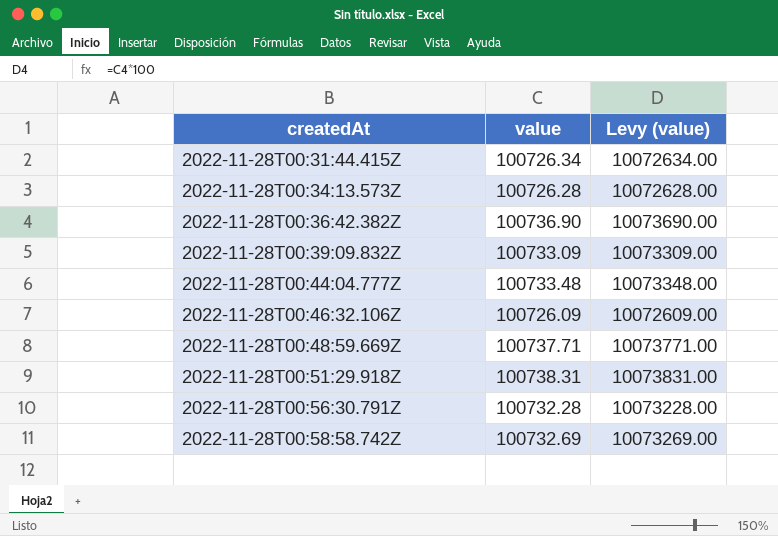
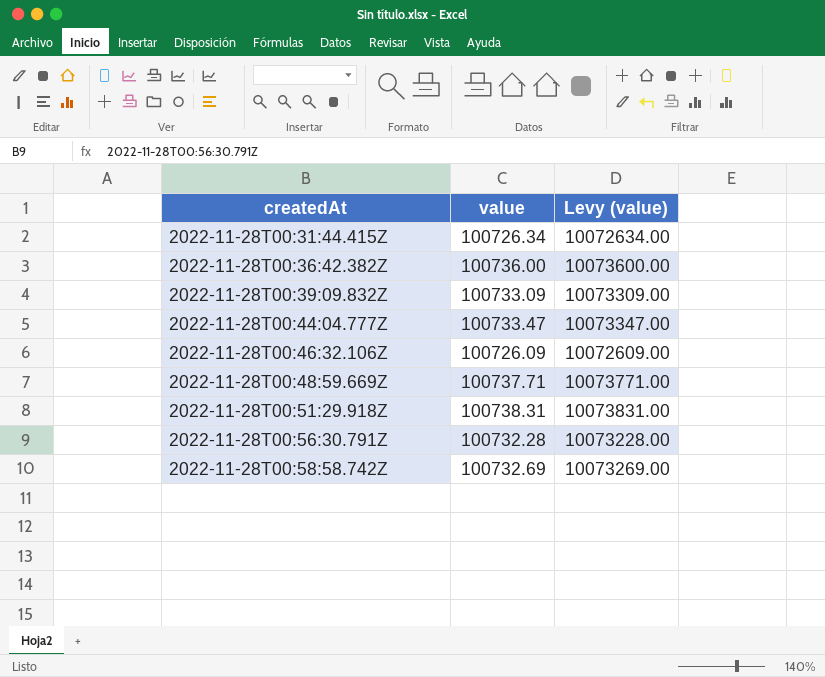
row 2022-11-28T00:34:13.573Z: 100726.28 | 10072628.00 -> none
2022-11-28T00:36:42.382Z | value: 100736.90 -> 100736.00
2022-11-28T00:36:42.382Z | Levy (value): 10073690.00 -> 10073600.00
2022-11-28T00:44:04.777Z | value: 100733.48 -> 100733.47
2022-11-28T00:44:04.777Z | Levy (value): 10073348.00 -> 10073347.00

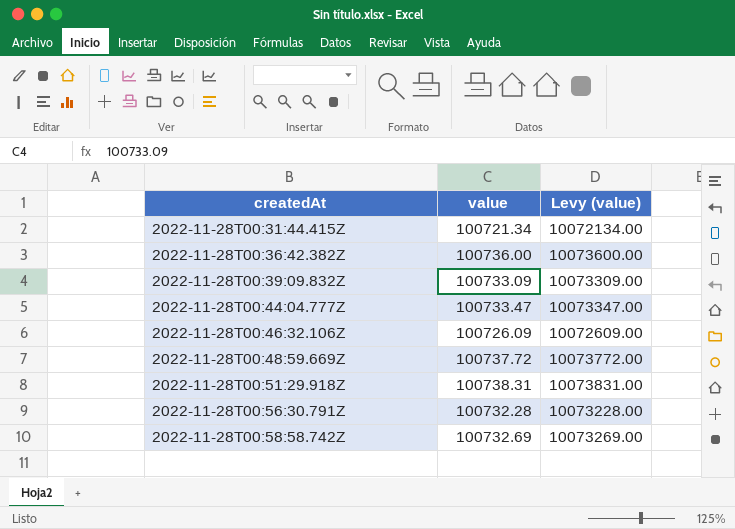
2022-11-28T00:31:44.415Z | value: 100726.34 -> 100721.34
2022-11-28T00:31:44.415Z | Levy (value): 10072634.00 -> 10072134.00
2022-11-28T00:48:59.669Z | value: 100737.71 -> 100737.72
2022-11-28T00:48:59.669Z | Levy (value): 10073771.00 -> 10073772.00

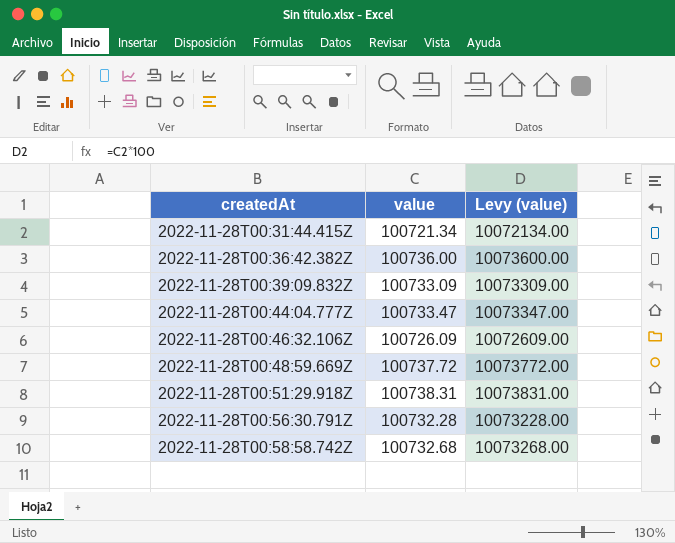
2022-11-28T00:58:58.742Z | value: 100732.69 -> 100732.68
2022-11-28T00:58:58.742Z | Levy (value): 10073269.00 -> 10073268.00

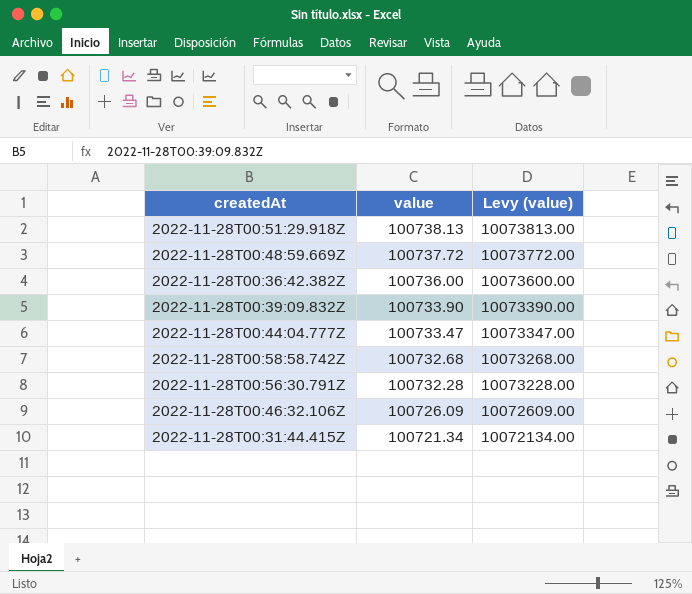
row order: createdAt ascending -> value descending
2022-11-28T00:51:29.918Z | value: 100738.31 -> 100738.13
2022-11-28T00:51:29.918Z | Levy (value): 10073831.00 -> 10073813.00
2022-11-28T00:39:09.832Z | value: 100733.09 -> 100733.90
2022-11-28T00:39:09.832Z | Levy (value): 10073309.00 -> 10073390.00

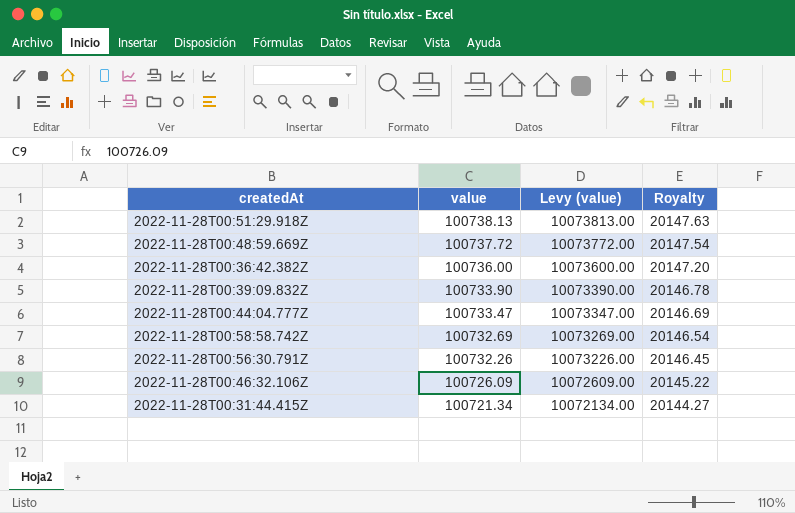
column Royalty | formula: none -> [value] * 0.2
2022-11-28T00:58:58.742Z | value: 100732.68 -> 100732.69
2022-11-28T00:58:58.742Z | Levy (value): 10073268.00 -> 10073269.00
2022-11-28T00:56:30.791Z | value: 100732.28 -> 100732.26
2022-11-28T00:56:30.791Z | Levy (value): 10073228.00 -> 10073226.00

